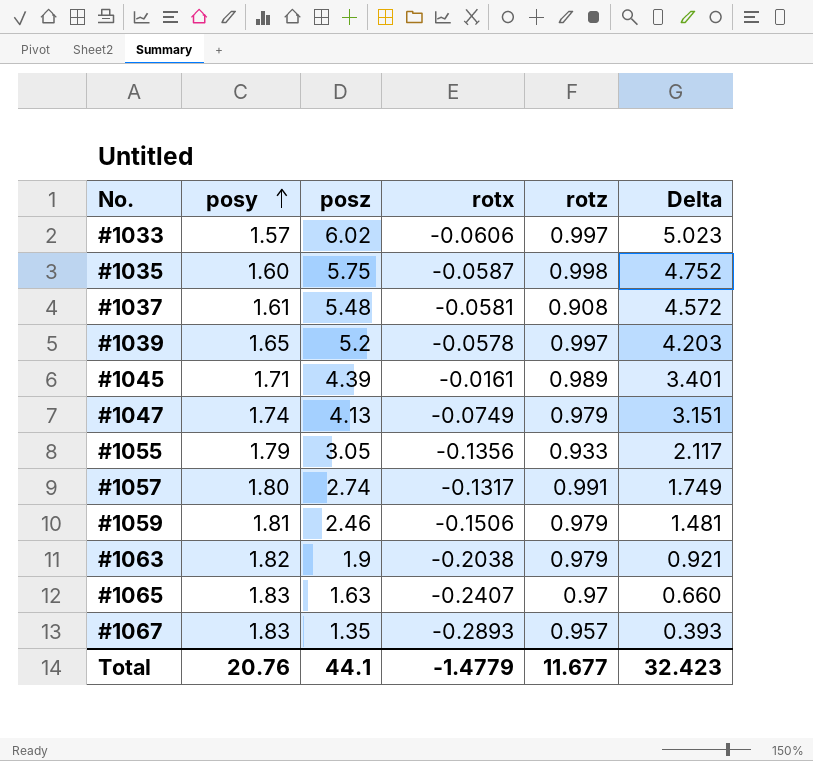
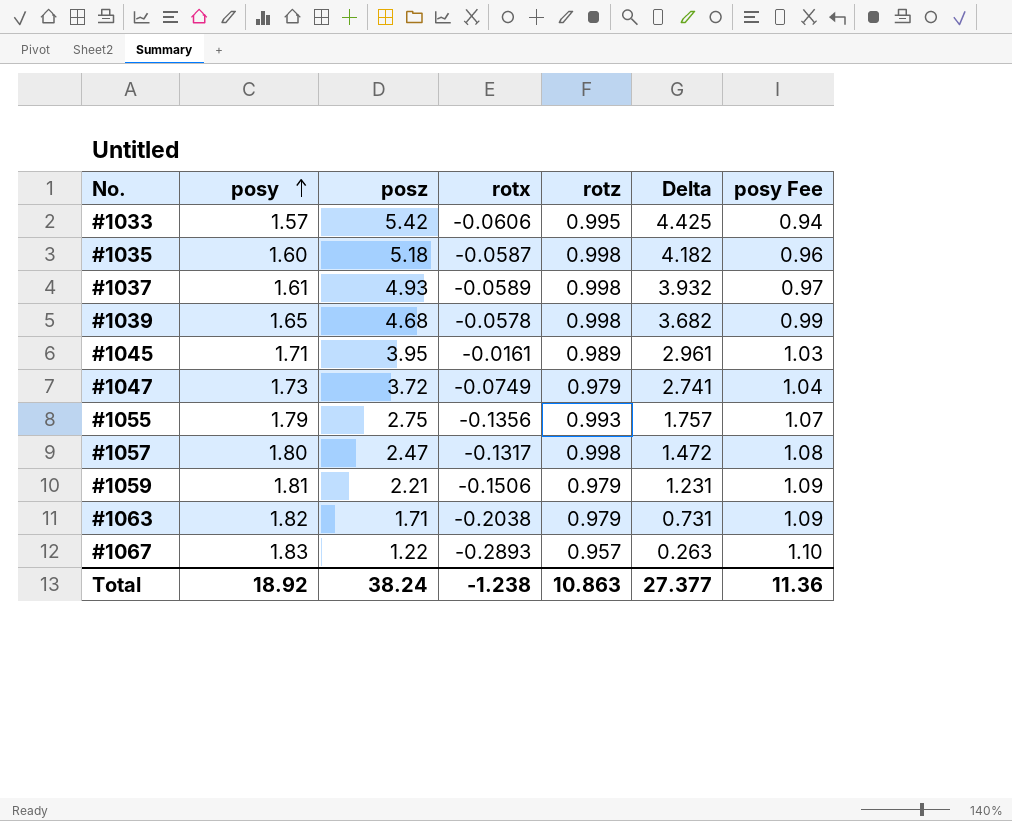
column posy Fee | formula: none -> [posy] * 0.6
row #1065: 1.83 | 1.63 | -0.2407 | 0.97 | 0.660 -> none
#1033 | posz: 6.02 -> 5.42
#1033 | rotz: 0.997 -> 0.995
#1033 | Delta: 5.023 -> 4.425
#1035 | posz: 5.75 -> 5.18
#1035 | Delta: 4.752 -> 4.182
#1037 | posz: 5.48 -> 4.93
#1037 | rotx: -0.0581 -> -0.0589
#1037 | rotz: 0.908 -> 0.998
#1037 | Delta: 4.572 -> 3.932
#1039 | posz: 5.2 -> 4.68
#1039 | rotz: 0.997 -> 0.998
#1039 | Delta: 4.203 -> 3.682
#1045 | posz: 4.39 -> 3.95
#1045 | Delta: 3.401 -> 2.961
#1047 | posy: 1.74 -> 1.73
#1047 | posz: 4.13 -> 3.72
#1047 | Delta: 3.151 -> 2.741
#1055 | posz: 3.05 -> 2.75
#1055 | rotz: 0.933 -> 0.993
#1055 | Delta: 2.117 -> 1.757
#1057 | posz: 2.74 -> 2.47
#1057 | rotz: 0.991 -> 0.998
#1057 | Delta: 1.749 -> 1.472
#1059 | posz: 2.46 -> 2.21
#1059 | Delta: 1.481 -> 1.231
#1063 | posz: 1.9 -> 1.71
#1063 | Delta: 0.921 -> 0.731
#1067 | posz: 1.35 -> 1.22
#1067 | Delta: 0.393 -> 0.263
Total | posy: 20.76 -> 18.92
Total | posz: 44.1 -> 38.24
Total | rotx: -1.4779 -> -1.238
Total | rotz: 11.677 -> 10.863
Total | Delta: 32.423 -> 27.377

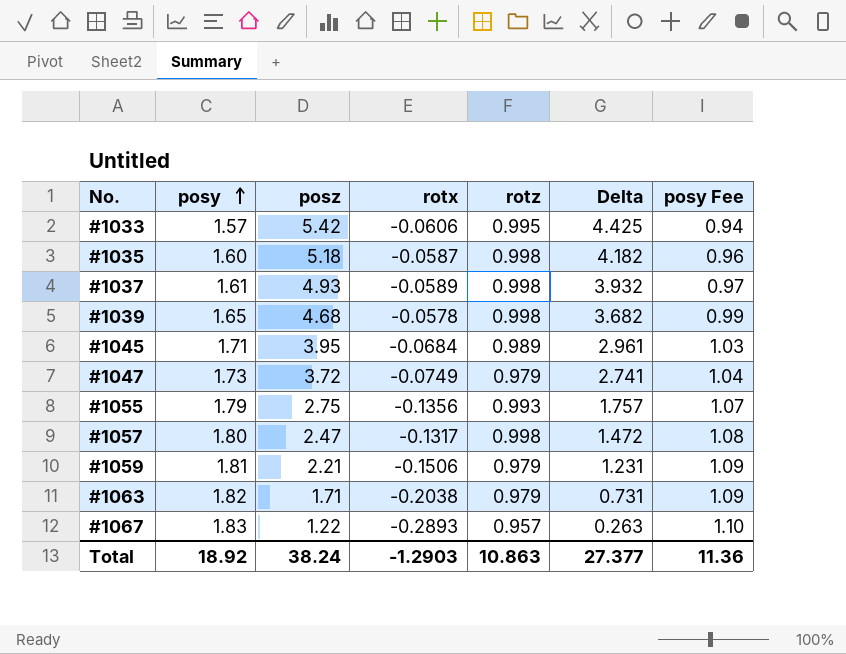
#1045 | rotx: -0.0161 -> -0.0684
Total | rotx: -1.238 -> -1.2903

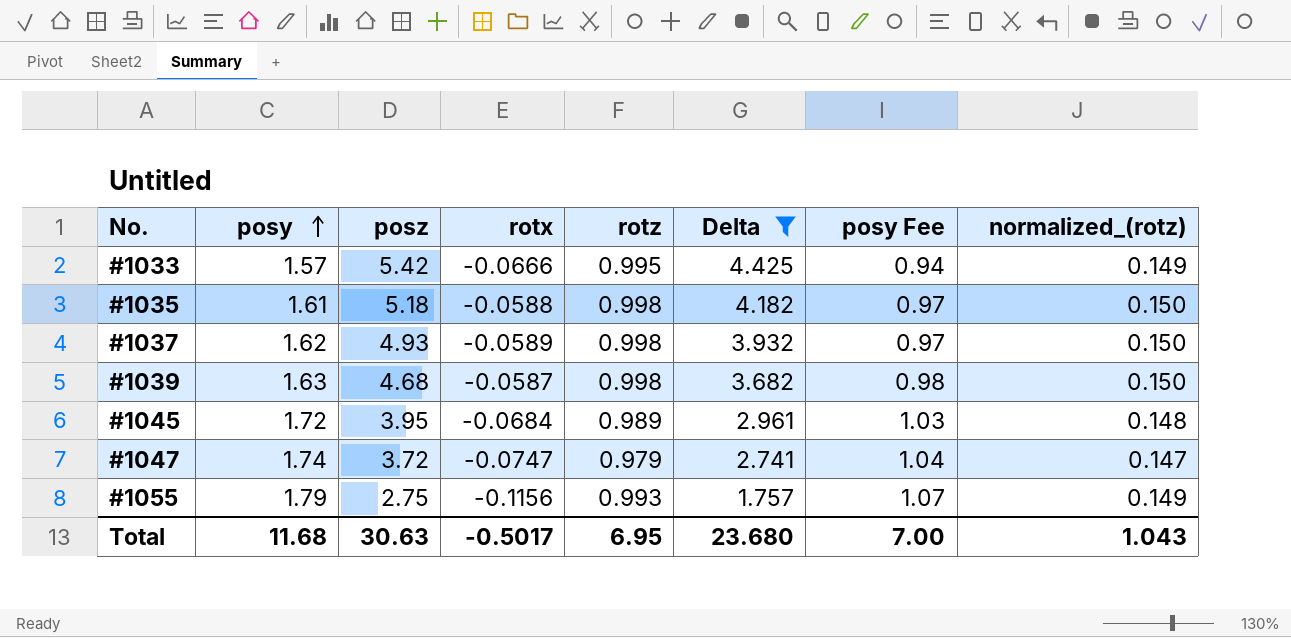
filter: none -> Delta >= 1.757
column normalized_(rotz) | formula: none -> [rotz] * 0.15
#1033 | rotx: -0.0606 -> -0.0666
#1035 | posy: 1.60 -> 1.61
#1035 | rotx: -0.0587 -> -0.0588
#1035 | posy Fee: 0.96 -> 0.97
#1037 | posy: 1.61 -> 1.62
#1039 | posy: 1.65 -> 1.63
#1039 | rotx: -0.0578 -> -0.0587
#1039 | posy Fee: 0.99 -> 0.98
#1045 | posy: 1.71 -> 1.72
#1047 | posy: 1.73 -> 1.74
#1047 | rotx: -0.0749 -> -0.0747
#1055 | rotx: -0.1356 -> -0.1156
Total | posy: 18.92 -> 11.68
Total | posz: 38.24 -> 30.63
Total | rotx: -1.2903 -> -0.5017
Total | rotz: 10.863 -> 6.95
Total | Delta: 27.377 -> 23.680
Total | posy Fee: 11.36 -> 7.00

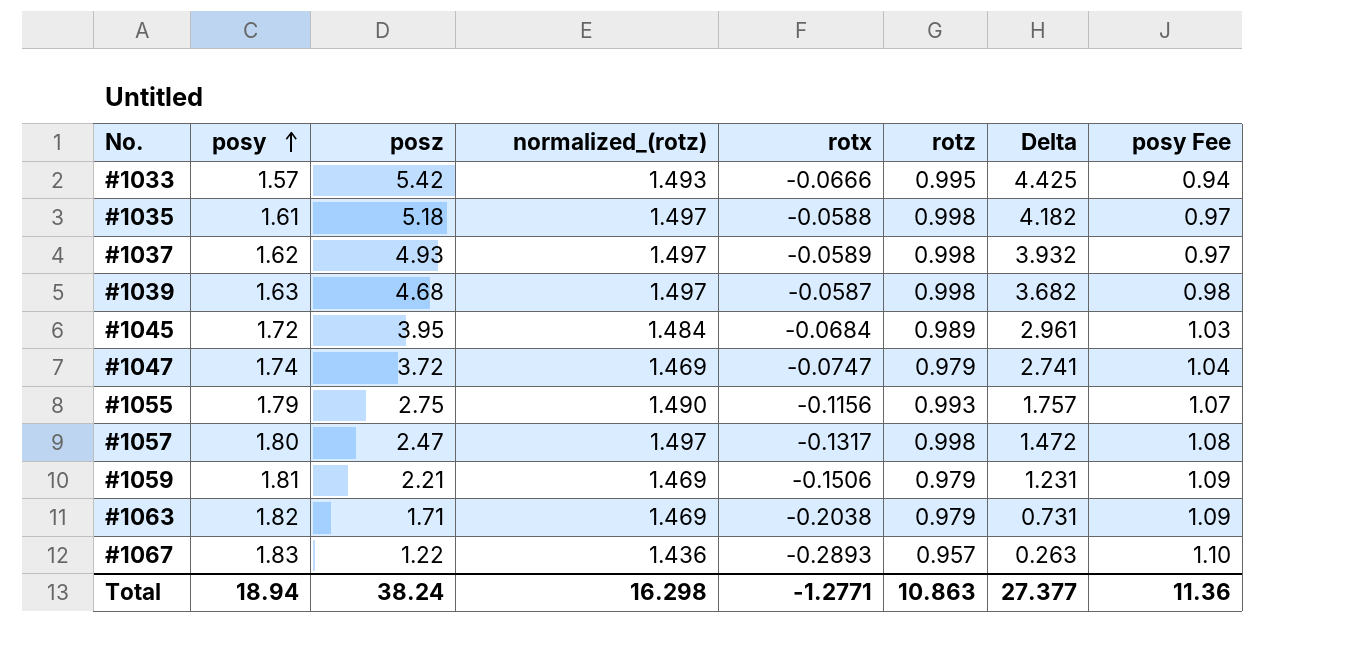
filter: Delta >= 1.757 -> none
column normalized_(rotz) | formula: [rotz] * 0.15 -> [rotz] * 1.5
column normalized_(rotz) | position: 8 -> 4
Total | posy: 11.68 -> 18.94
Total | posz: 30.63 -> 38.24
Total | normalized_(rotz): 1.043 -> 16.298
Total | rotx: -0.5017 -> -1.2771
Total | rotz: 6.95 -> 10.863
Total | Delta: 23.680 -> 27.377
Total | posy Fee: 7.00 -> 11.36

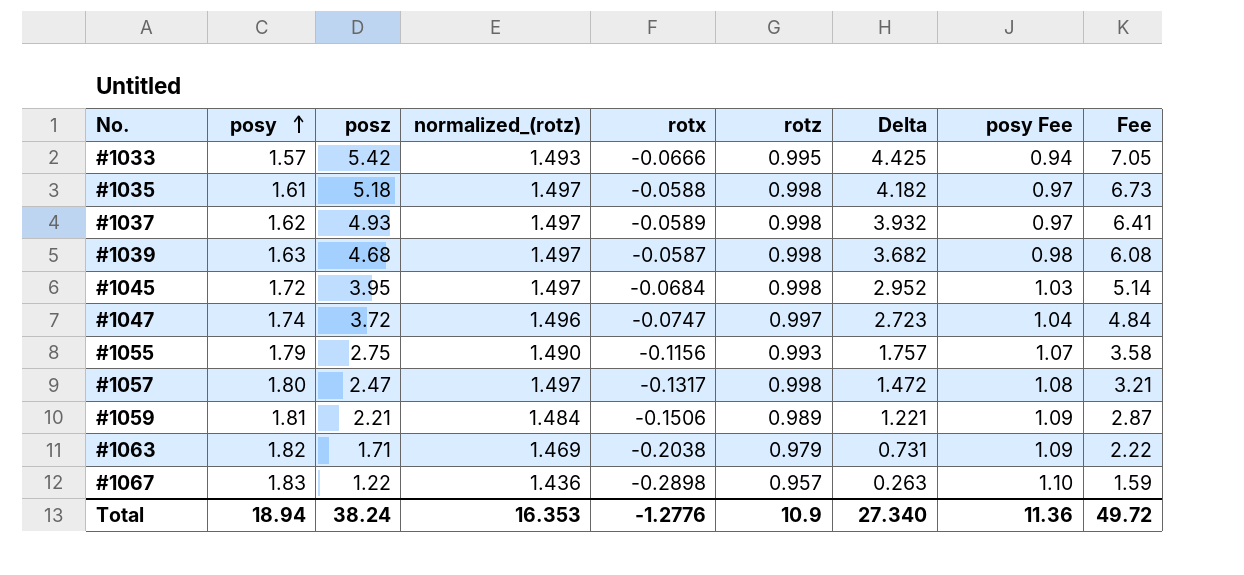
column Fee | formula: none -> [posz] * 1.3
#1045 | normalized_(rotz): 1.484 -> 1.497
#1045 | rotz: 0.989 -> 0.998
#1045 | Delta: 2.961 -> 2.952
#1047 | normalized_(rotz): 1.469 -> 1.496
#1047 | rotz: 0.979 -> 0.997
#1047 | Delta: 2.741 -> 2.723
#1059 | normalized_(rotz): 1.469 -> 1.484
#1059 | rotz: 0.979 -> 0.989
#1059 | Delta: 1.231 -> 1.221
#1067 | rotx: -0.2893 -> -0.2898
Total | normalized_(rotz): 16.298 -> 16.353
Total | rotx: -1.2771 -> -1.2776
Total | rotz: 10.863 -> 10.9
Total | Delta: 27.377 -> 27.340

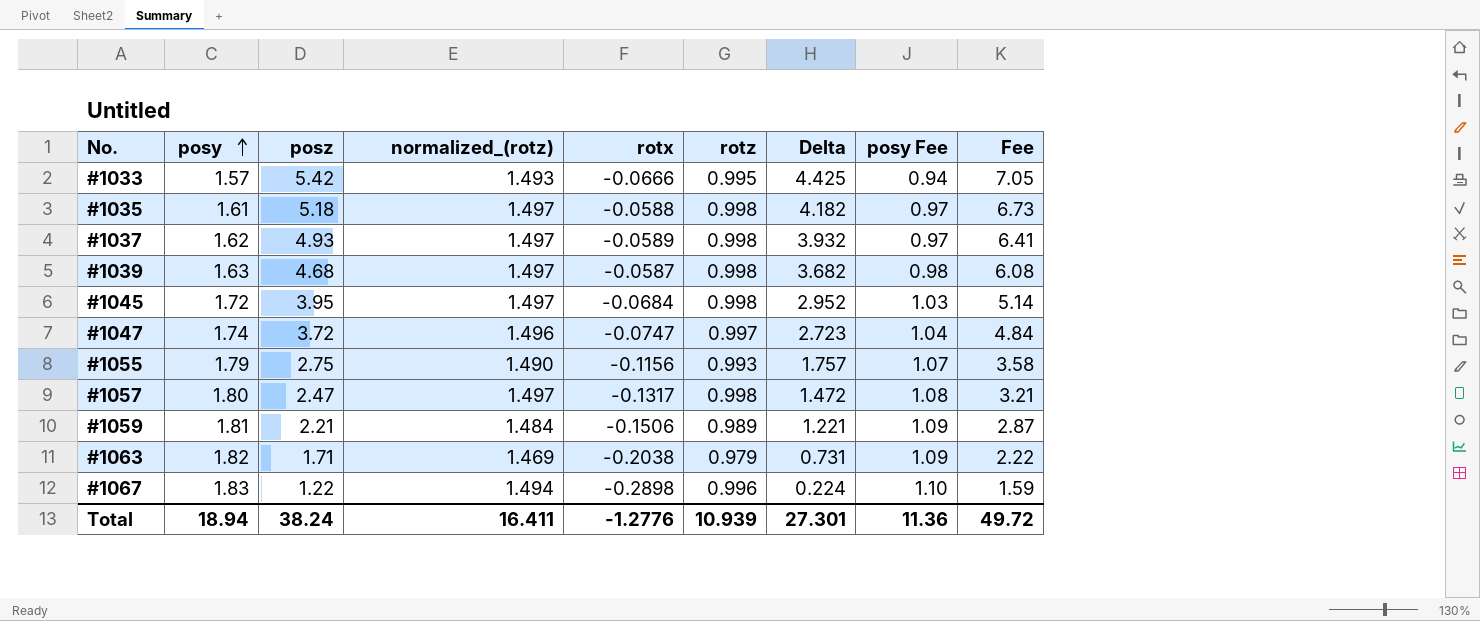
#1067 | normalized_(rotz): 1.436 -> 1.494
#1067 | rotz: 0.957 -> 0.996
#1067 | Delta: 0.263 -> 0.224
Total | normalized_(rotz): 16.353 -> 16.411
Total | rotz: 10.9 -> 10.939
Total | Delta: 27.340 -> 27.301

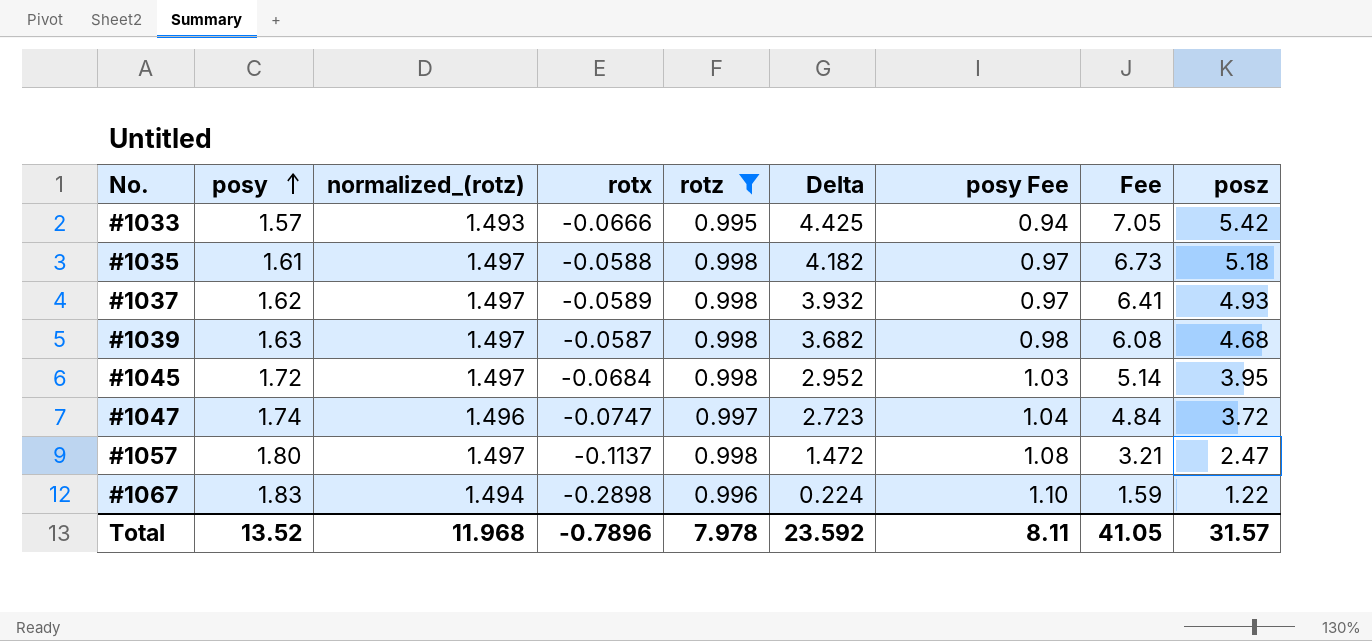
filter: none -> rotz >= 0.995
column posz | position: 3 -> 9
#1057 | rotx: -0.1317 -> -0.1137
Total | posy: 18.94 -> 13.52
Total | normalized_(rotz): 16.411 -> 11.968
Total | rotx: -1.2776 -> -0.7896
Total | rotz: 10.939 -> 7.978
Total | Delta: 27.301 -> 23.592
Total | posy Fee: 11.36 -> 8.11
Total | Fee: 49.72 -> 41.05
Total | posz: 38.24 -> 31.57

